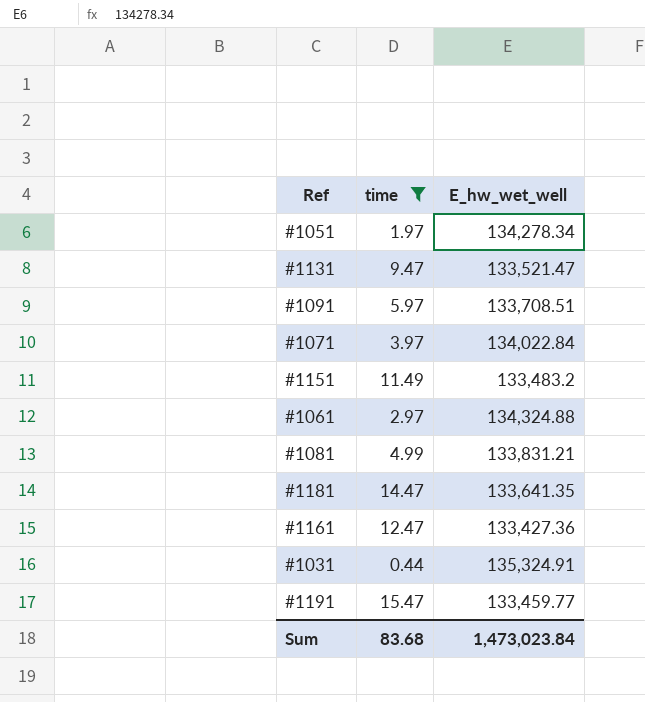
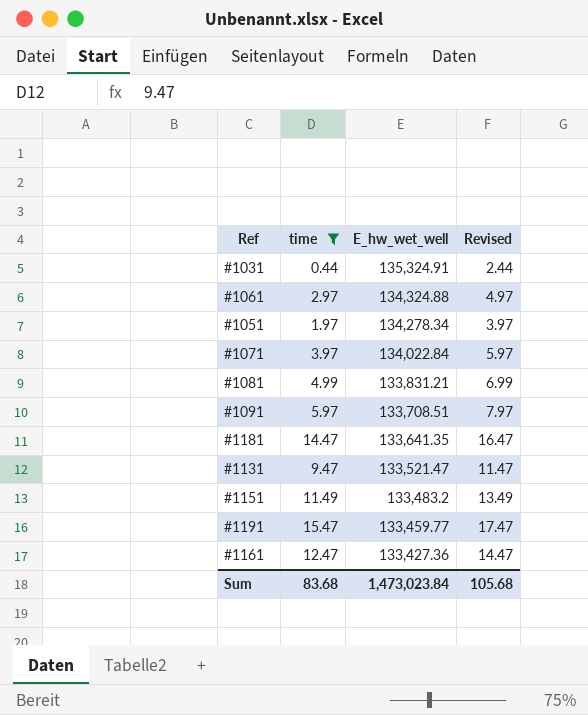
row order: none -> E_hw_wet_well descending
column Revised | formula: none -> [time] + 2

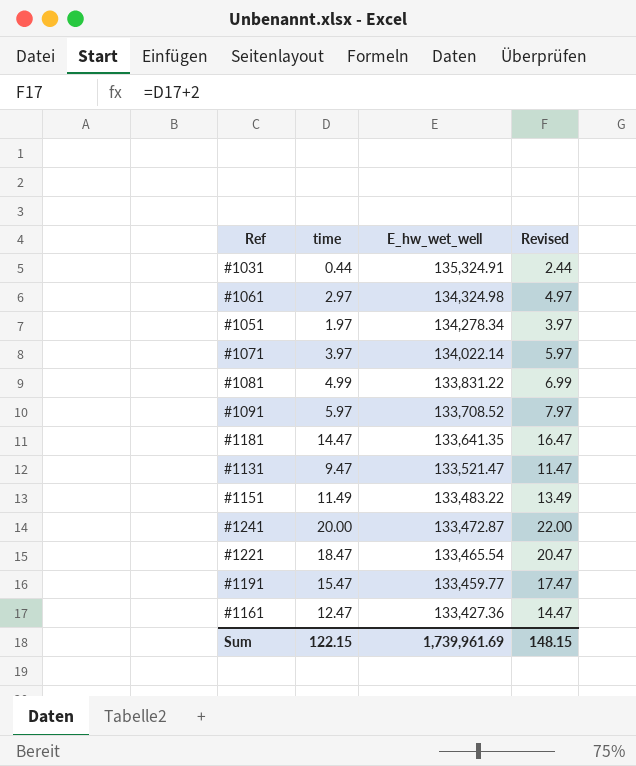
filter: time <= 15.47 -> none
#1061 | E_hw_wet_well: 134,324.88 -> 134,324.98
#1071 | E_hw_wet_well: 134,022.84 -> 134,022.14
#1081 | E_hw_wet_well: 133,831.21 -> 133,831.22
#1091 | E_hw_wet_well: 133,708.51 -> 133,708.52
#1151 | E_hw_wet_well: 133,483.2 -> 133,483.22
Sum | time: 83.68 -> 122.15
Sum | E_hw_wet_well: 1,473,023.84 -> 1,739,961.69
Sum | Revised: 105.68 -> 148.15

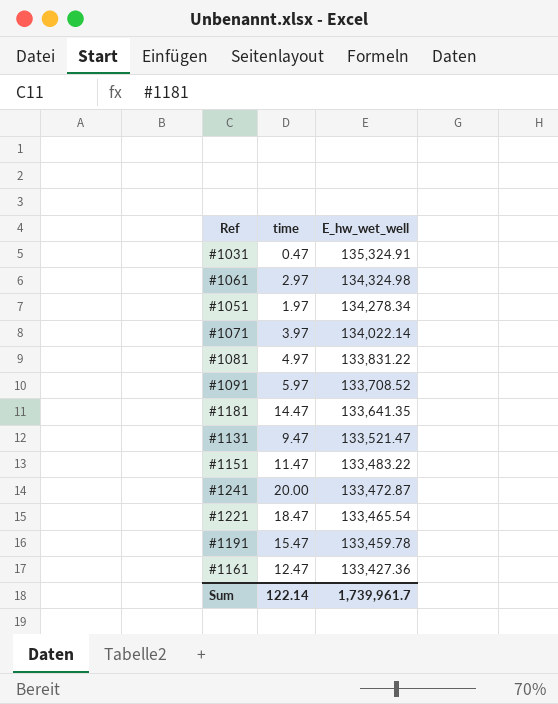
column Revised | formula: [time] + 2 -> none
#1031 | time: 0.44 -> 0.47
#1081 | time: 4.99 -> 4.97
#1151 | time: 11.49 -> 11.47
#1191 | E_hw_wet_well: 133,459.77 -> 133,459.78
Sum | time: 122.15 -> 122.14
Sum | E_hw_wet_well: 1,739,961.69 -> 1,739,961.7

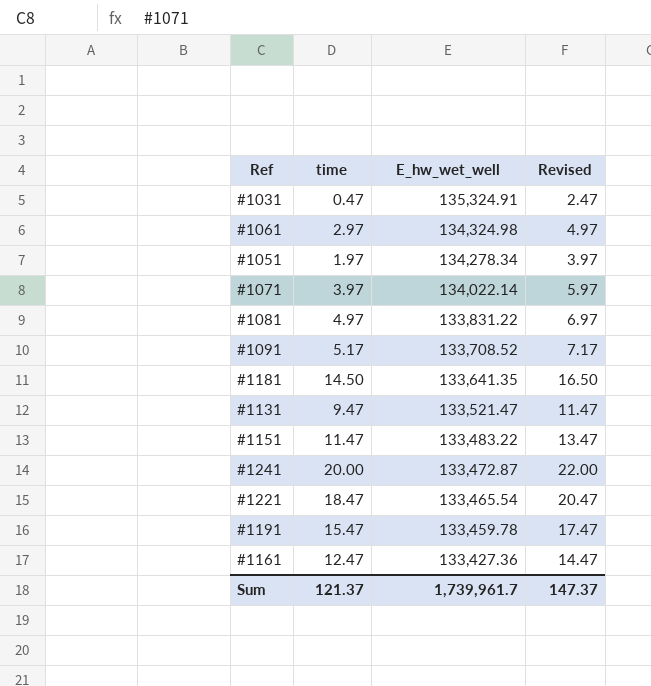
column Revised | formula: none -> [time] + 2
#1091 | time: 5.97 -> 5.17
#1181 | time: 14.47 -> 14.50
Sum | time: 122.14 -> 121.37

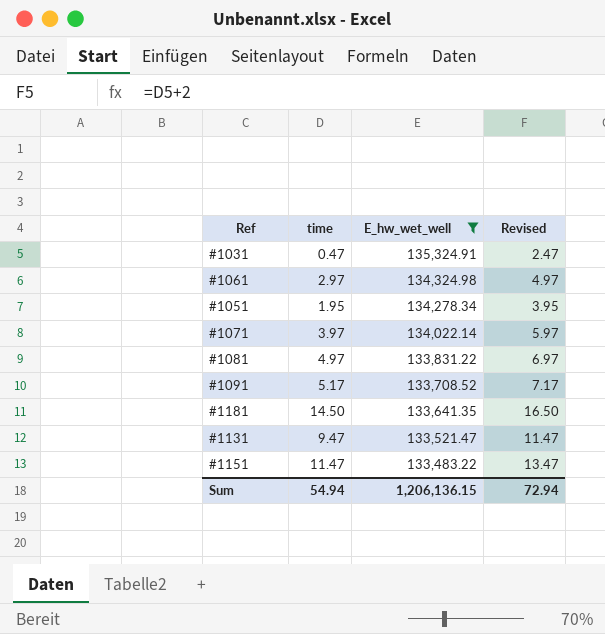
filter: none -> E_hw_wet_well >= 133,483.22
#1051 | time: 1.97 -> 1.95
#1051 | Revised: 3.97 -> 3.95
Sum | time: 121.37 -> 54.94
Sum | E_hw_wet_well: 1,739,961.7 -> 1,206,136.15
Sum | Revised: 147.37 -> 72.94

